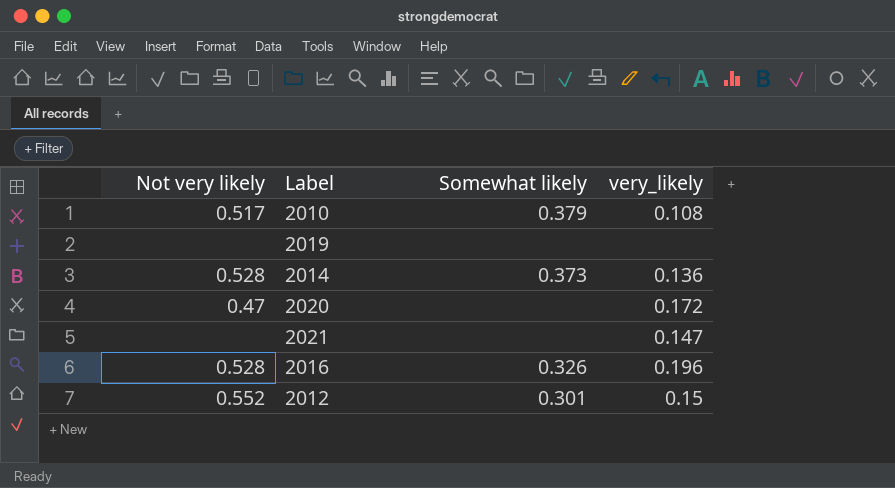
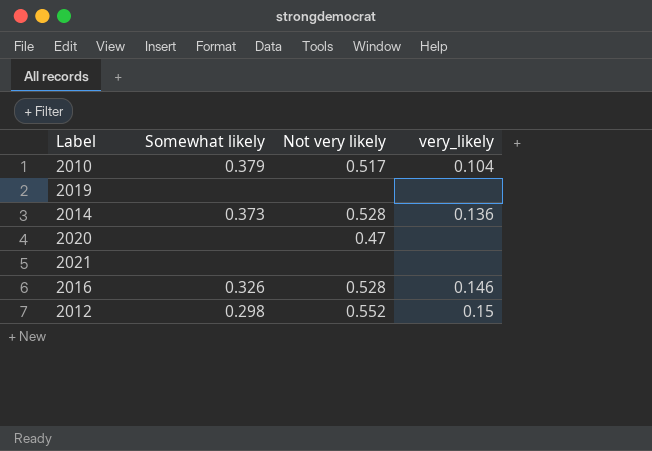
column Not very likely | position: 1 -> 3
2010 | very_likely: 0.108 -> 0.104
2020 | very_likely: 0.172 -> none
2021 | very_likely: 0.147 -> none
2016 | very_likely: 0.196 -> 0.146
2012 | Somewhat likely: 0.301 -> 0.298

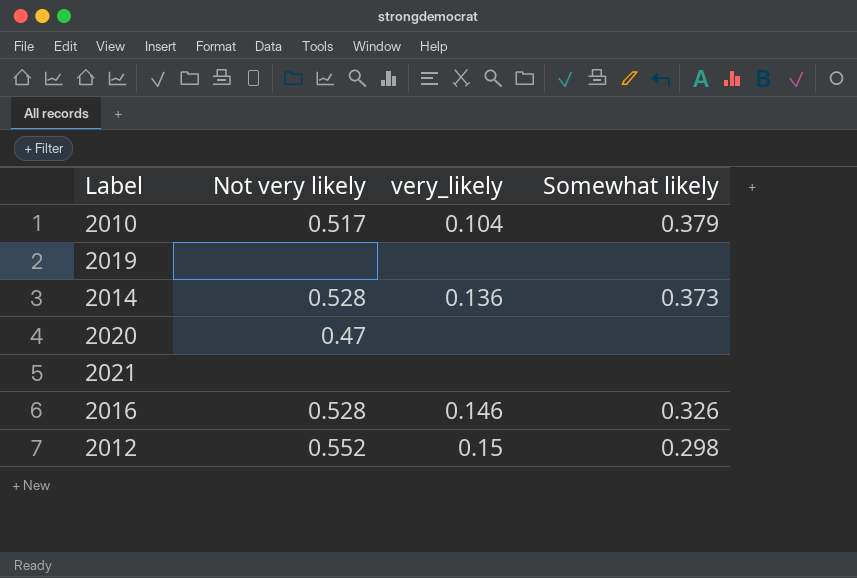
column Somewhat likely | position: 2 -> 4

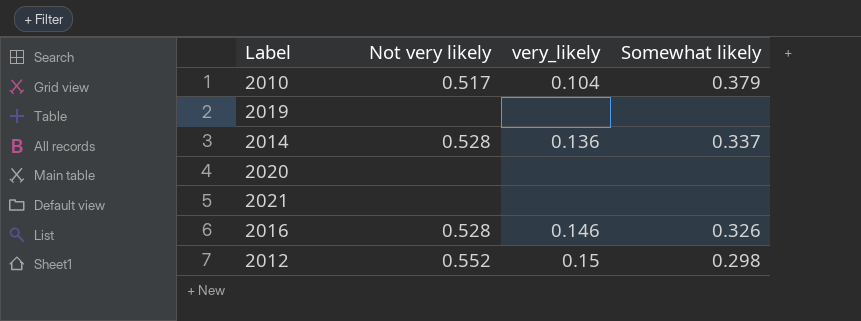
2014 | Somewhat likely: 0.373 -> 0.337
2020 | Not very likely: 0.47 -> none

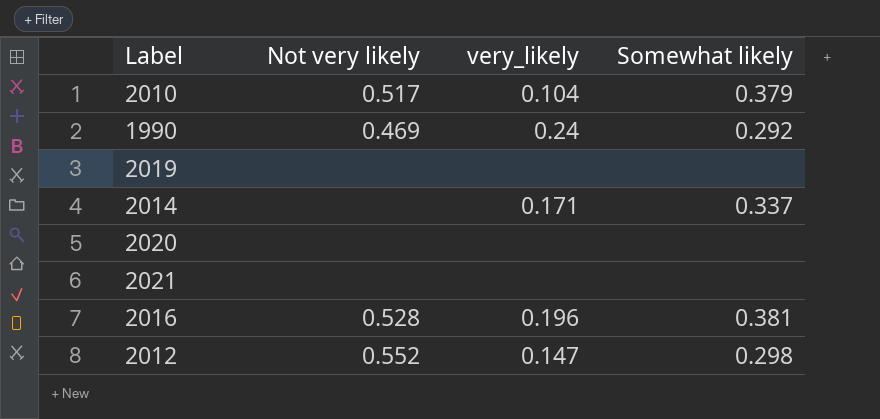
row 1990: none -> 0.469 | 0.24 | 0.292
2014 | Not very likely: 0.528 -> none
2014 | very_likely: 0.136 -> 0.171
2016 | very_likely: 0.146 -> 0.196
2016 | Somewhat likely: 0.326 -> 0.381
2012 | very_likely: 0.15 -> 0.147

